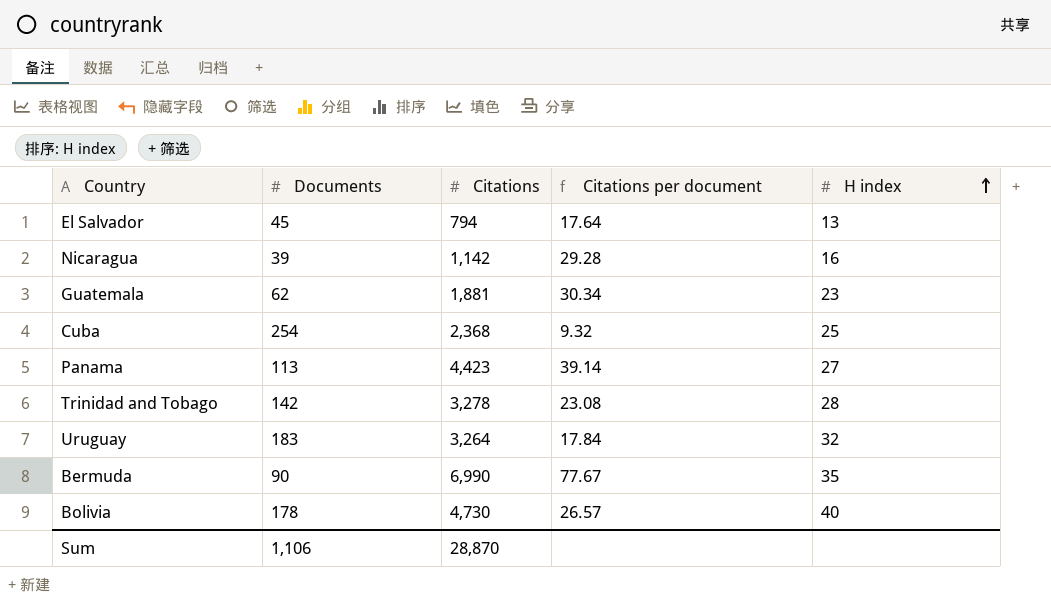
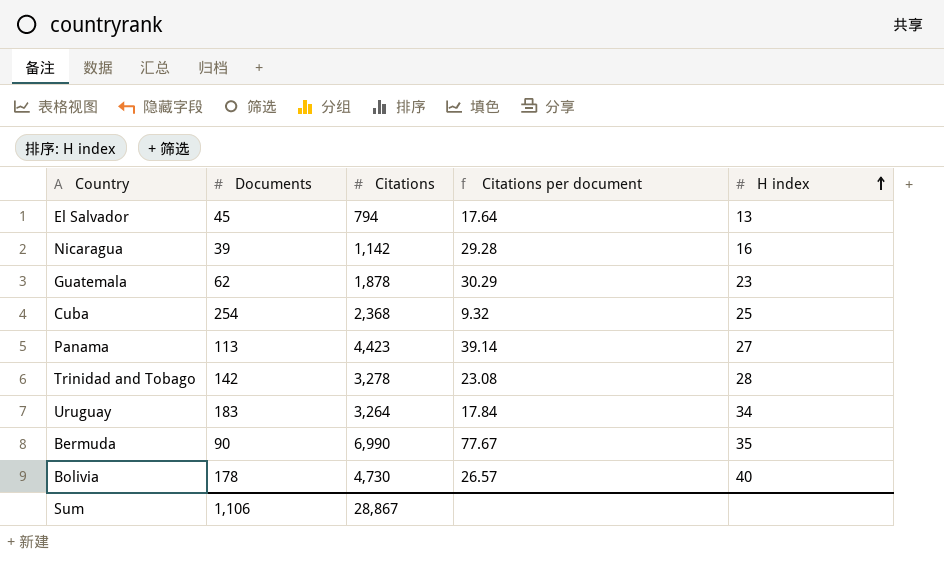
Guatemala | Citations: 1,881 -> 1,878
Guatemala | Citations per document: 30.34 -> 30.29
Uruguay | H index: 32 -> 34
Sum | Citations: 28,870 -> 28,867

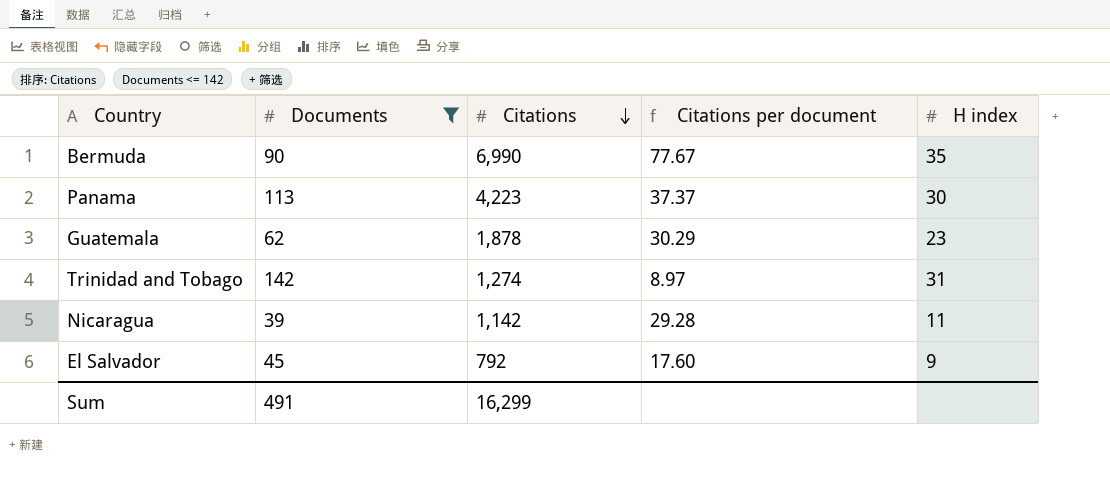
filter: none -> Documents <= 142
row order: H index ascending -> Citations descending
Panama | Citations: 4,423 -> 4,223
Panama | Citations per document: 39.14 -> 37.37
Panama | H index: 27 -> 30
Trinidad and Tobago | Citations: 3,278 -> 1,274
Trinidad and Tobago | Citations per document: 23.08 -> 8.97
Trinidad and Tobago | H index: 28 -> 31
Nicaragua | H index: 16 -> 11
El Salvador | Citations: 794 -> 792
El Salvador | Citations per document: 17.64 -> 17.60
El Salvador | H index: 13 -> 9
Sum | Documents: 1,106 -> 491
Sum | Citations: 28,867 -> 16,299

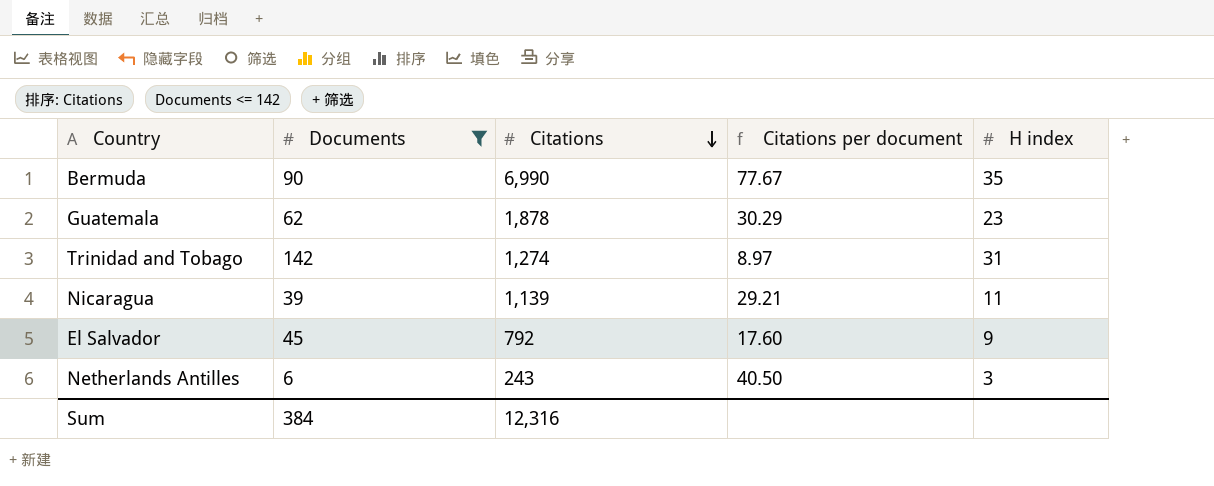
row Panama: 113 | 4,223 | 37.37 | 30 -> none
Nicaragua | Citations: 1,142 -> 1,139
Nicaragua | Citations per document: 29.28 -> 29.21
row Netherlands Antilles: none -> 6 | 243 | 40.50 | 3
Sum | Documents: 491 -> 384
Sum | Citations: 16,299 -> 12,316

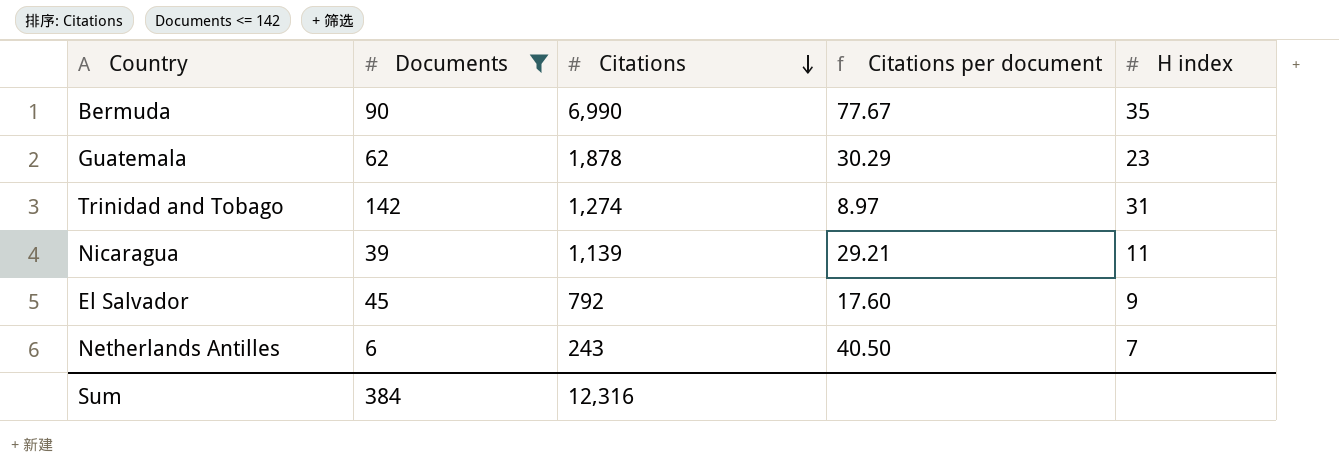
Netherlands Antilles | H index: 3 -> 7

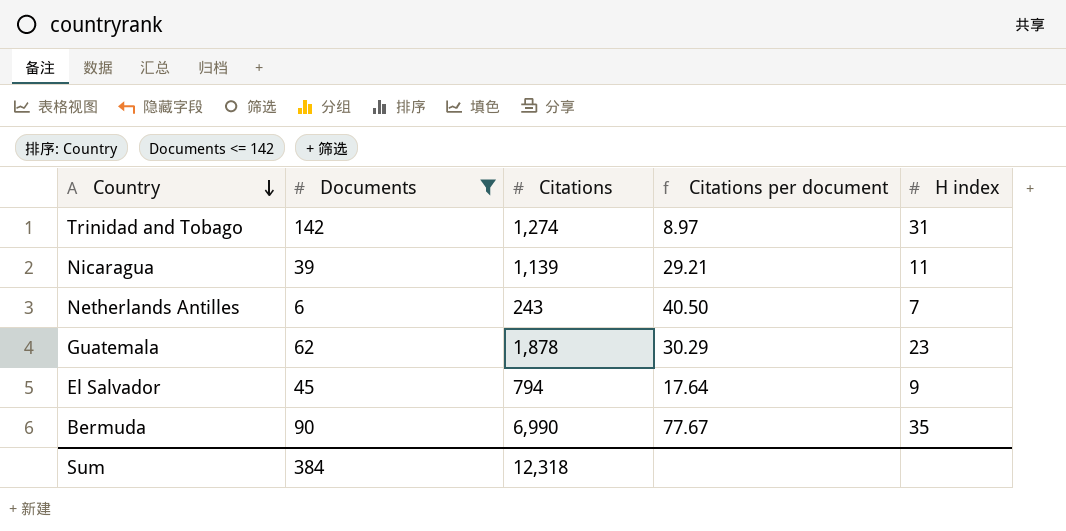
row order: Citations descending -> Country descending
El Salvador | Citations: 792 -> 794
El Salvador | Citations per document: 17.60 -> 17.64
Sum | Citations: 12,316 -> 12,318

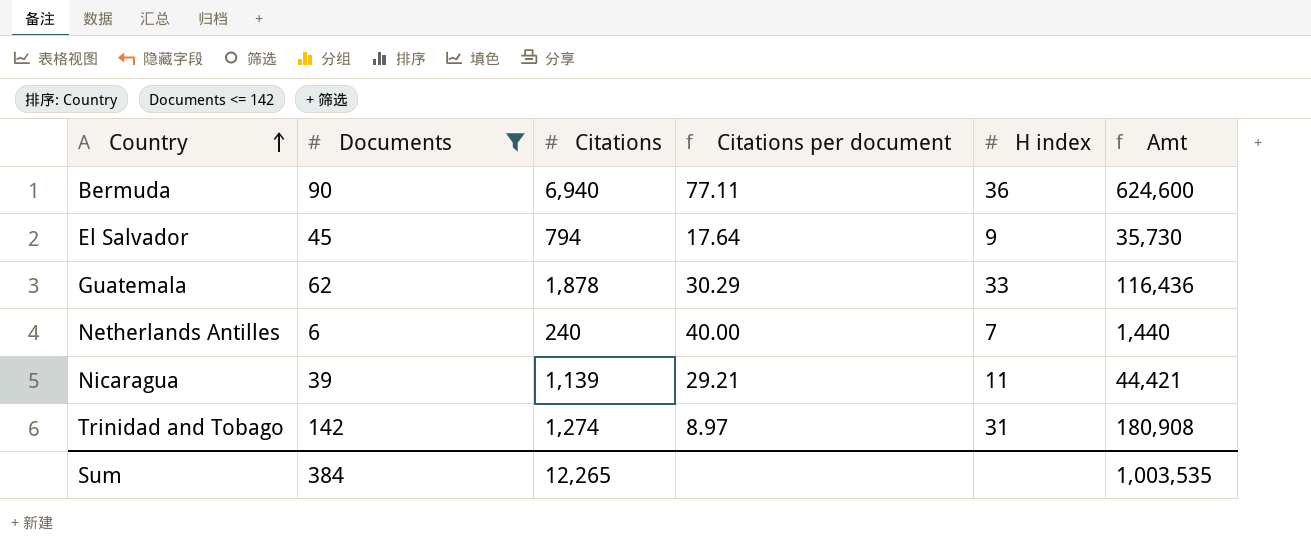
row order: Country descending -> Country ascending
column Amt | formula: none -> [Documents] * [Citations]
Bermuda | Citations: 6,990 -> 6,940
Bermuda | Citations per document: 77.67 -> 77.11
Bermuda | H index: 35 -> 36
Guatemala | H index: 23 -> 33
Netherlands Antilles | Citations: 243 -> 240
Netherlands Antilles | Citations per document: 40.50 -> 40.00
Sum | Citations: 12,318 -> 12,265

